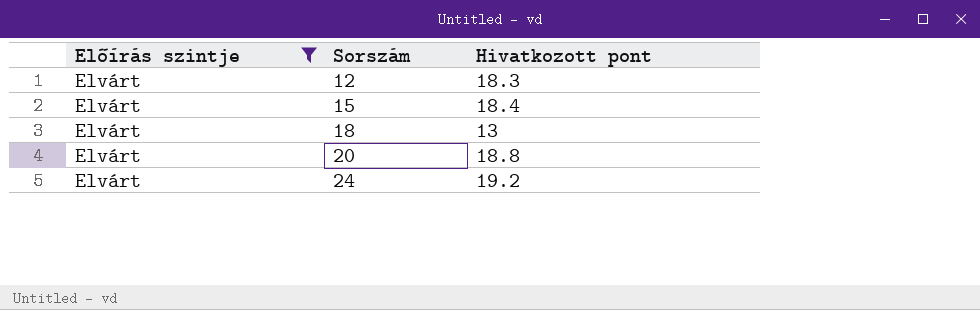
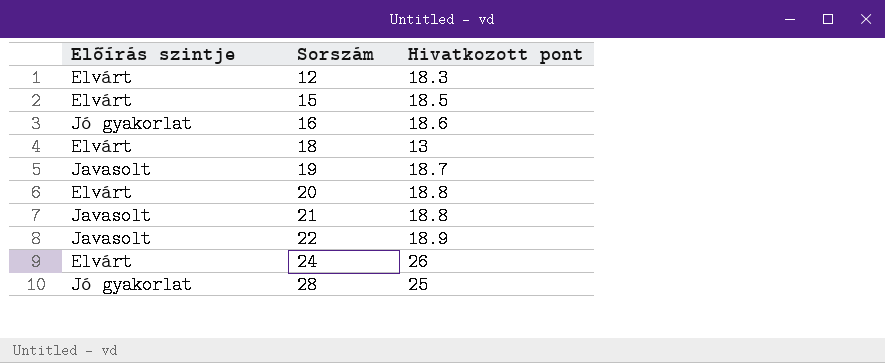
filter: Előírás szintje = Elvárt -> none
15 | Hivatkozott pont: 18.4 -> 18.5
24 | Hivatkozott pont: 19.2 -> 26

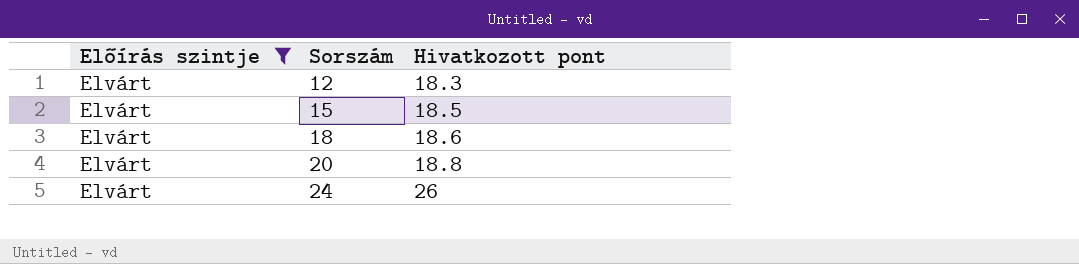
filter: none -> Előírás szintje = Elvárt
18 | Hivatkozott pont: 13 -> 18.6

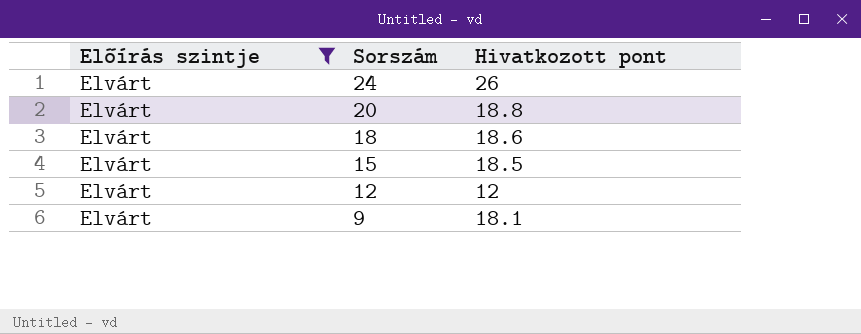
row order: Sorszám ascending -> Sorszám descending
12 | Hivatkozott pont: 18.3 -> 12
row 9: none -> Elvárt | 18.1

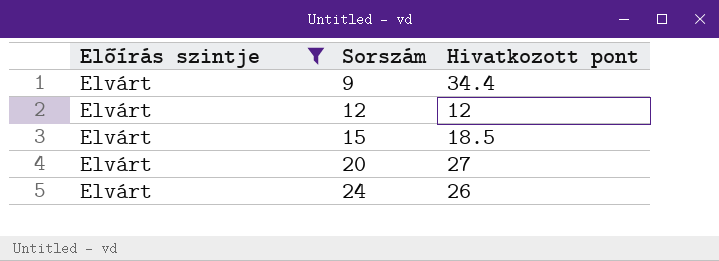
row order: Sorszám descending -> Sorszám ascending
row 18: Elvárt | 18.6 -> none
9 | Hivatkozott pont: 18.1 -> 34.4
20 | Hivatkozott pont: 18.8 -> 27

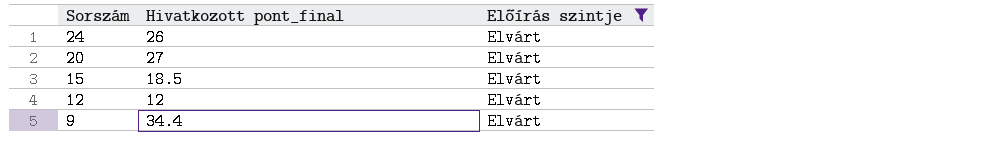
row order: Sorszám ascending -> Sorszám descending
column name: Hivatkozott pont -> Hivatkozott pont_final
column Előírás szintje | position: 1 -> 3

